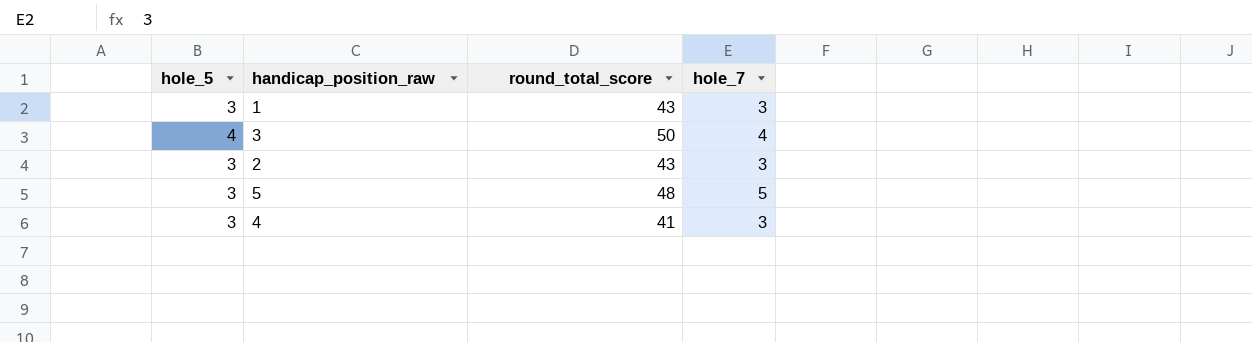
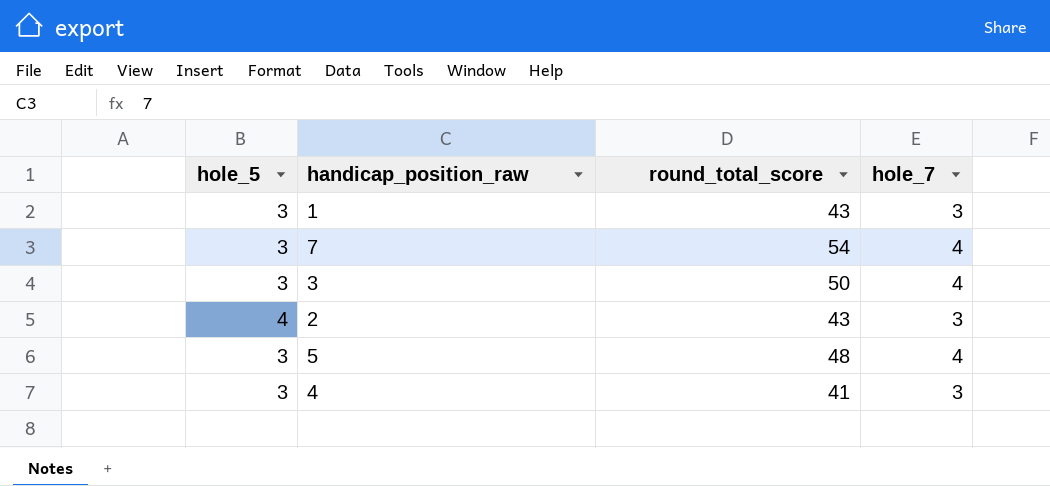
row 7: none -> 3 | 54 | 4
3 | hole_5: 4 -> 3
2 | hole_5: 3 -> 4
5 | hole_7: 5 -> 4

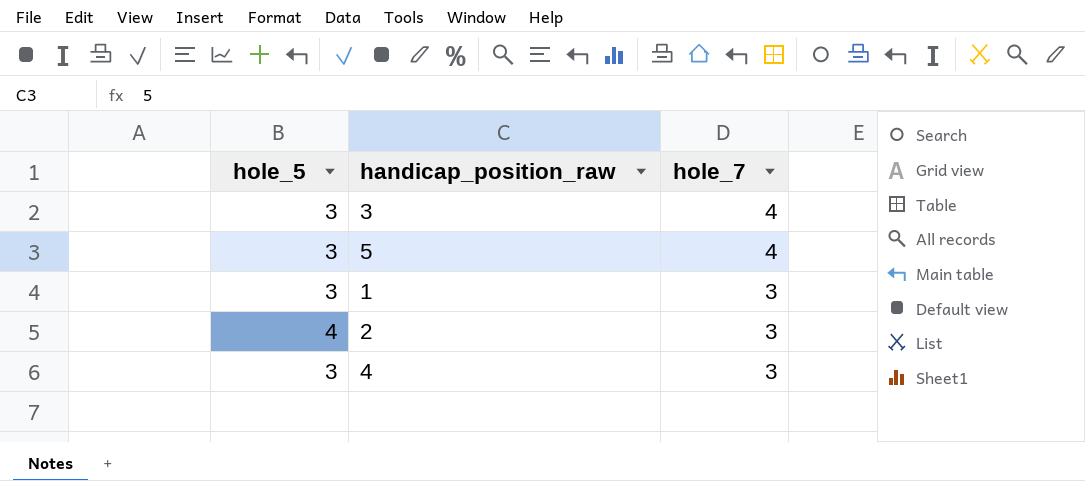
row order: none -> hole_7 descending
column round_total_score | position: 3 -> none
row 7: 3 | 54 | 4 -> none

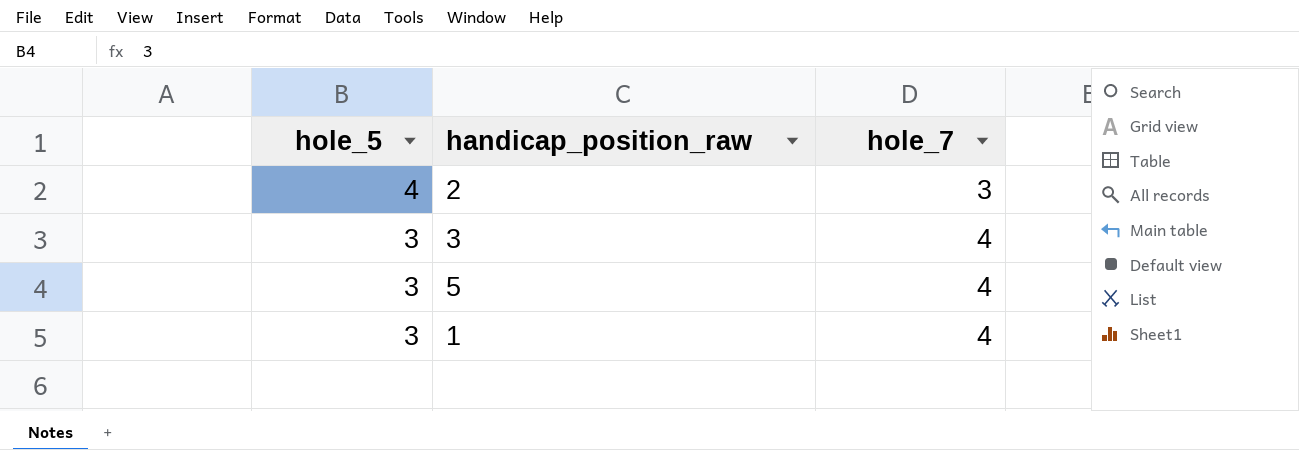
row order: hole_7 descending -> hole_5 descending
row 4: 3 | 3 -> none
1 | hole_7: 3 -> 4

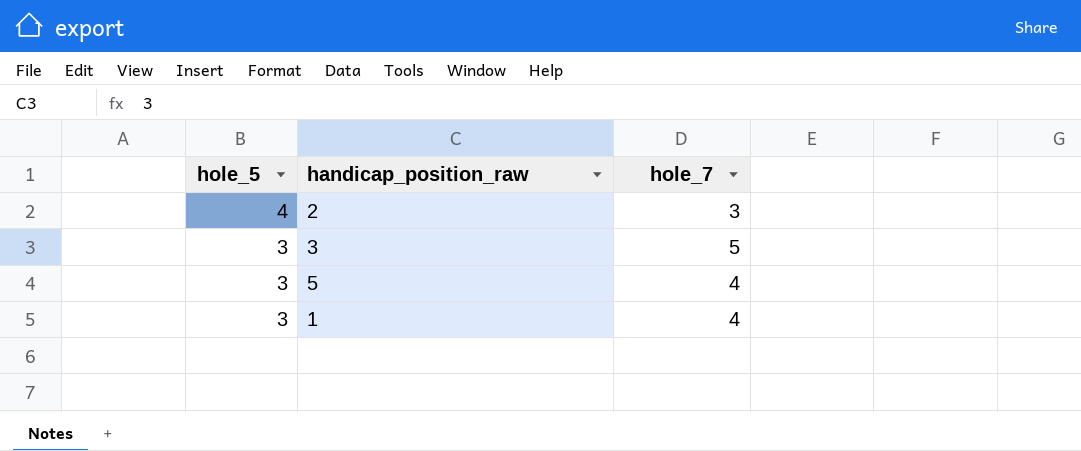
3 | hole_7: 4 -> 5

